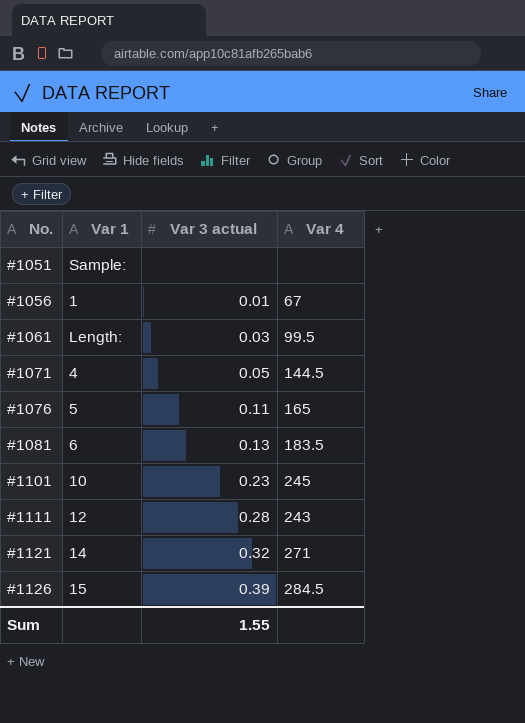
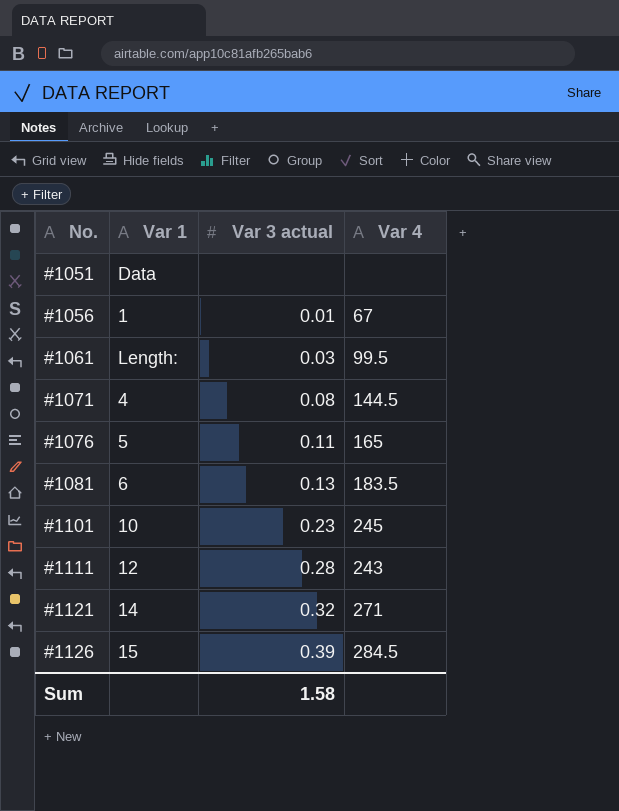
#1051 | Var 1: Sample: -> Data
#1071 | Var 3 actual: 0.05 -> 0.08
Sum | Var 3 actual: 1.55 -> 1.58

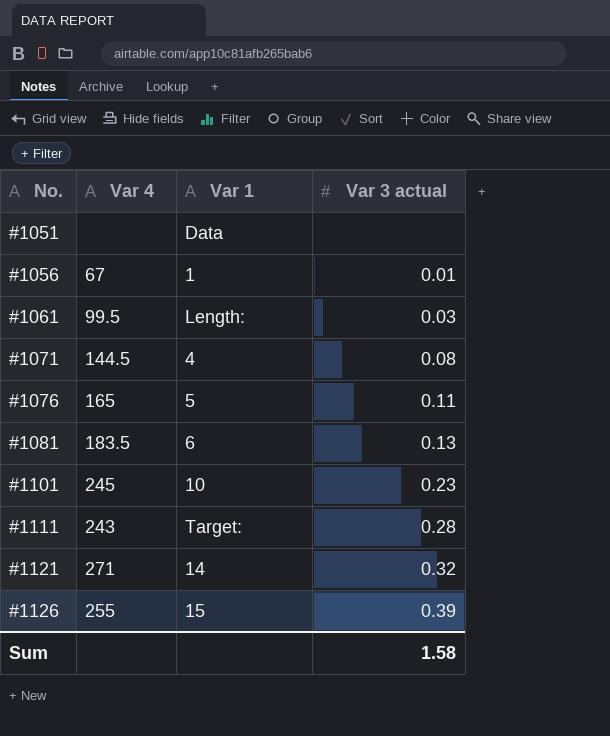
column Var 4 | position: 4 -> 2
#1111 | Var 1: 12 -> Target:
#1126 | Var 4: 284.5 -> 255

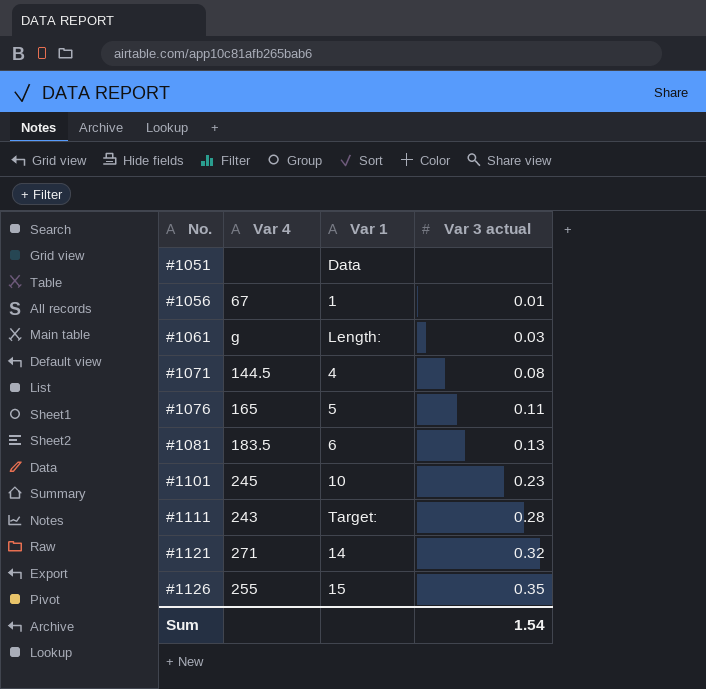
#1061 | Var 4: 99.5 -> g
#1126 | Var 3 actual: 0.39 -> 0.35
Sum | Var 3 actual: 1.58 -> 1.54

